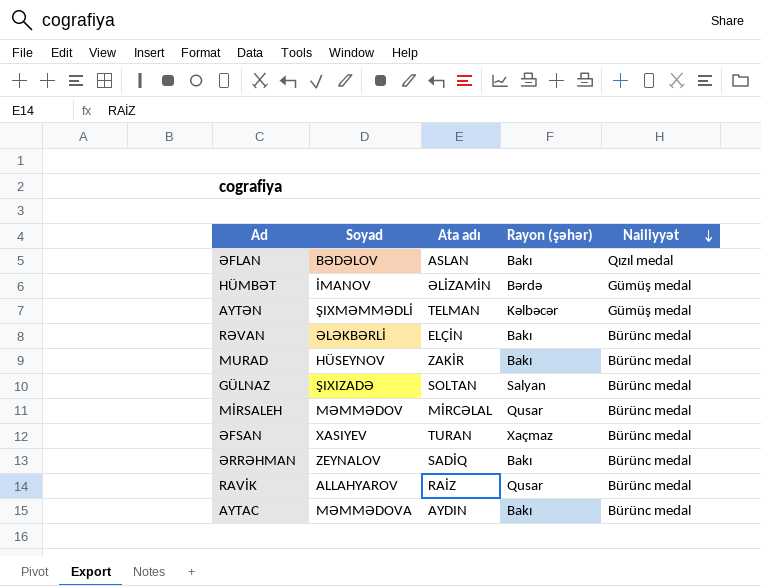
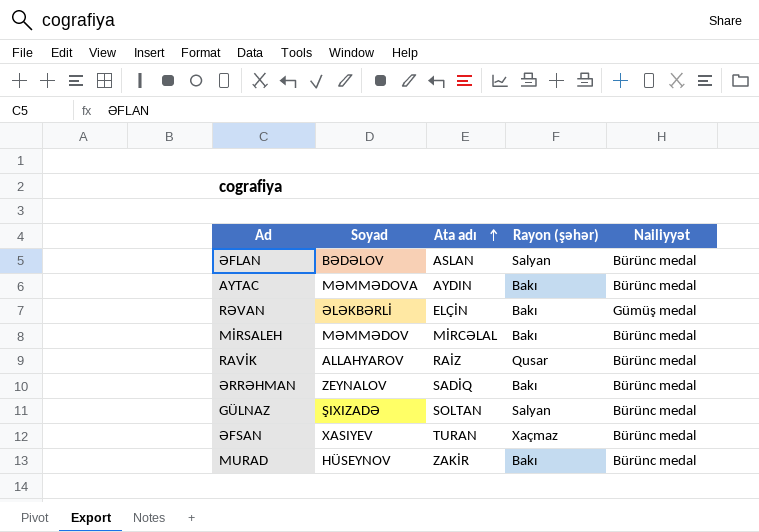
row order: Nailiyyət descending -> Ata adı ascending
row HÜMBƏT: İMANOV | ƏLİZAMİN | Bərdə | Gümüş medal -> none
row AYTƏN: ŞIXMƏMMƏDLİ | TELMAN | Kəlbəcər | Gümüş medal -> none
ƏFLAN | Rayon (şəhər): Bakı -> Salyan
ƏFLAN | Nailiyyət: Qızıl medal -> Bürünc medal
RƏVAN | Nailiyyət: Bürünc medal -> Gümüş medal
MİRSALEH | Rayon (şəhər): Qusar -> Bakı

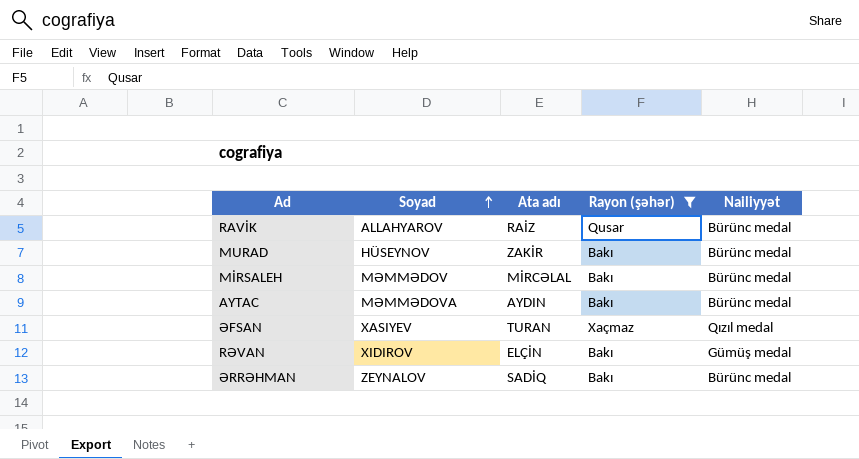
filter: none -> Rayon (şəhər) != Salyan
row order: Ata adı ascending -> Soyad ascending
ƏFSAN | Nailiyyət: Bürünc medal -> Qızıl medal
RƏVAN | Soyad: ƏLƏKBƏRLİ -> XIDIROV

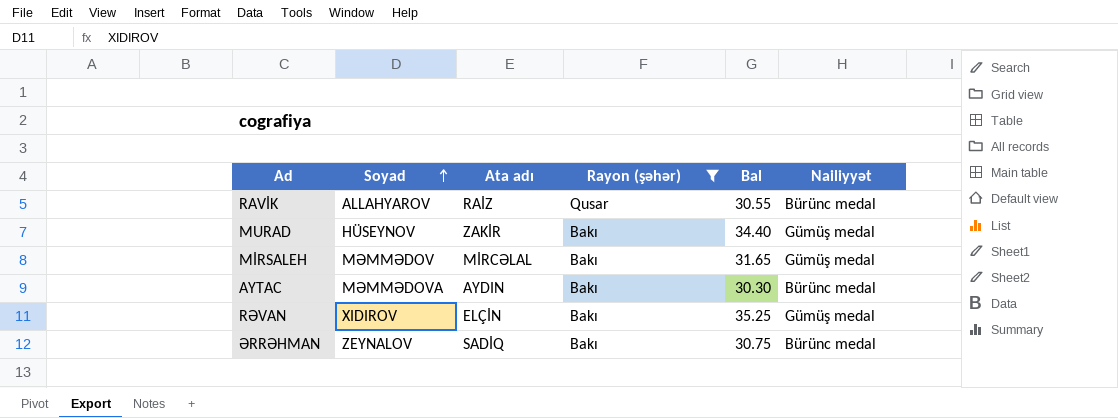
column Bal | position: none -> 5
row ƏFSAN: XASIYEV | TURAN | Xaçmaz | Qızıl medal -> none
MURAD | Nailiyyət: Bürünc medal -> Gümüş medal
MİRSALEH | Nailiyyət: Bürünc medal -> Gümüş medal

